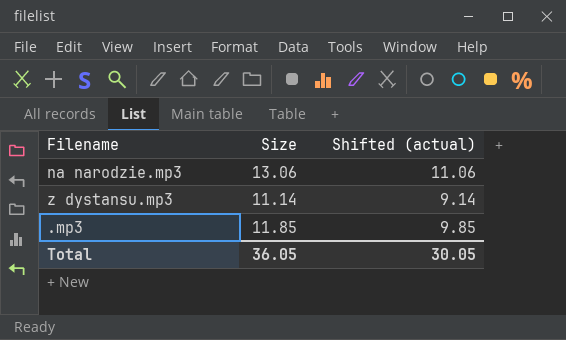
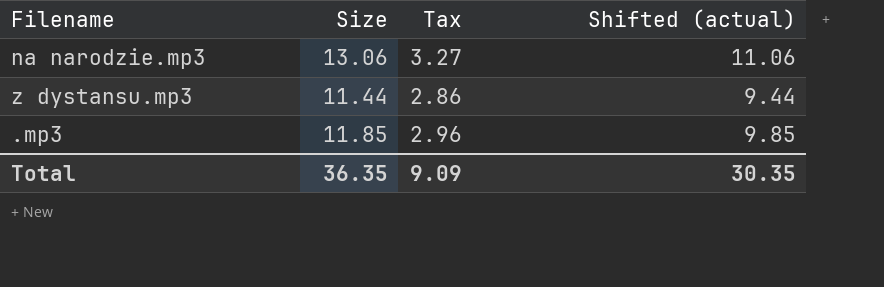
column Tax | formula: none -> [Size] * 0.25
z dystansu.mp3 | Size: 11.14 -> 11.44
z dystansu.mp3 | Shifted (actual): 9.14 -> 9.44
Total | Size: 36.05 -> 36.35
Total | Shifted (actual): 30.05 -> 30.35

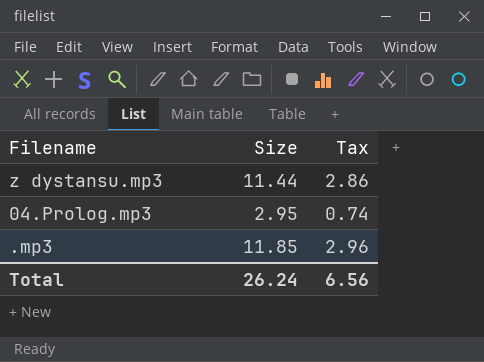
column Shifted (actual) | formula: [Size] - 2 -> none
row na narodzie.mp3: 13.06 | 3.27 | 11.06 -> none
row 04.Prolog.mp3: none -> 2.95 | 0.74
Total | Size: 36.35 -> 26.24
Total | Tax: 9.09 -> 6.56

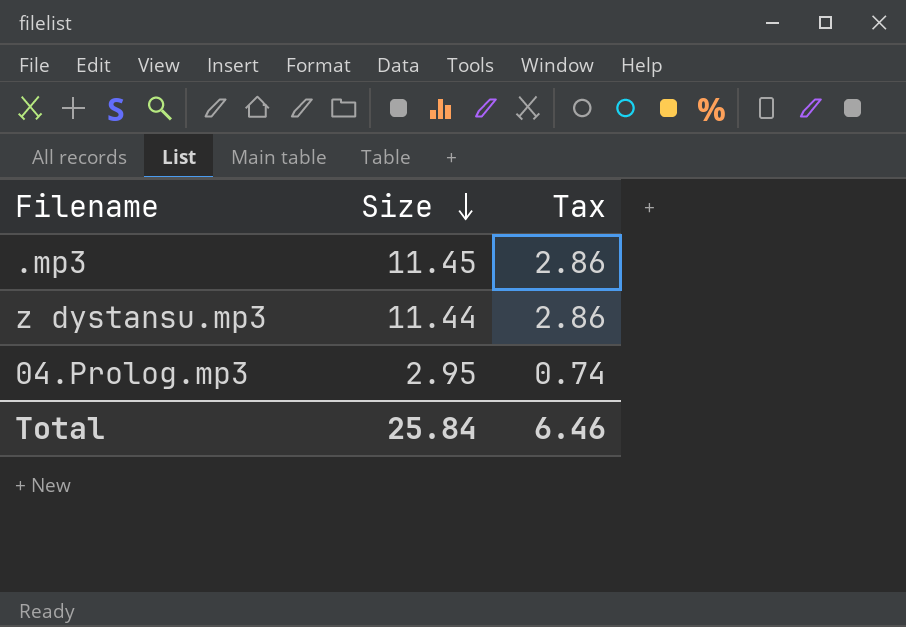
row order: none -> Size descending
.mp3 | Size: 11.85 -> 11.45
.mp3 | Tax: 2.96 -> 2.86
Total | Size: 26.24 -> 25.84
Total | Tax: 6.56 -> 6.46

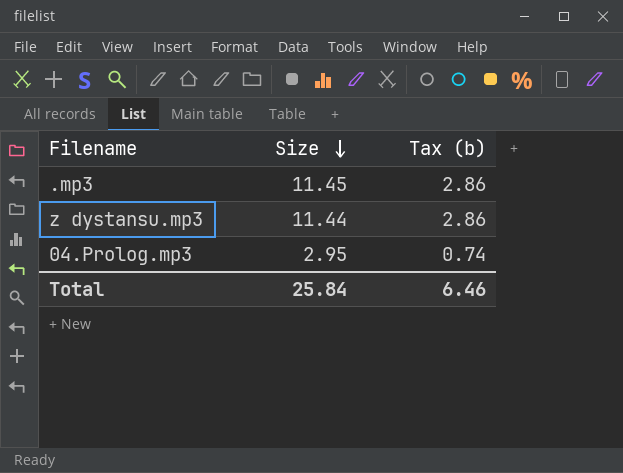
column name: Tax -> Tax (b)

